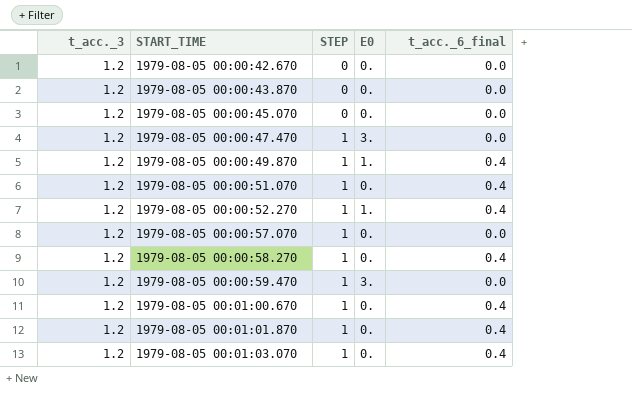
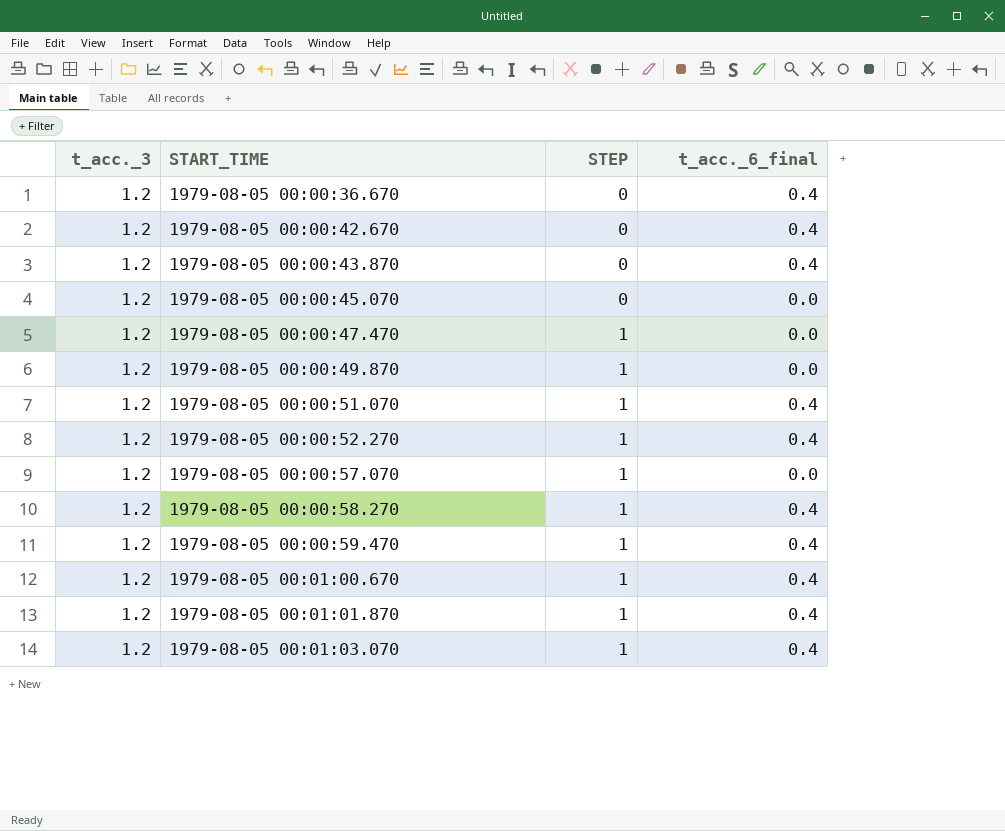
column E0 | position: 4 -> none
row 1979-08-05 00:00:36.670: none -> 1.2 | 0 | 0.4
1979-08-05 00:00:42.670 | t_acc._6_final: 0.0 -> 0.4
1979-08-05 00:00:43.870 | t_acc._6_final: 0.0 -> 0.4
1979-08-05 00:00:49.870 | t_acc._6_final: 0.4 -> 0.0
1979-08-05 00:00:59.470 | t_acc._6_final: 0.0 -> 0.4

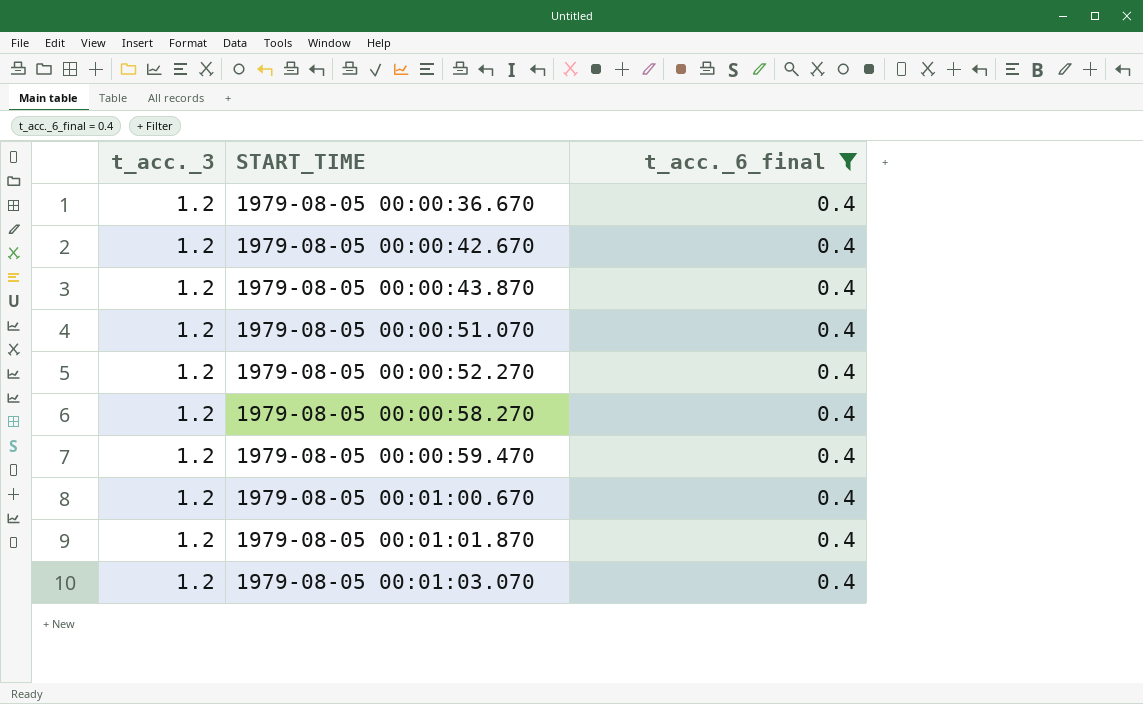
filter: none -> t_acc._6_final = 0.4
column STEP | position: 3 -> none

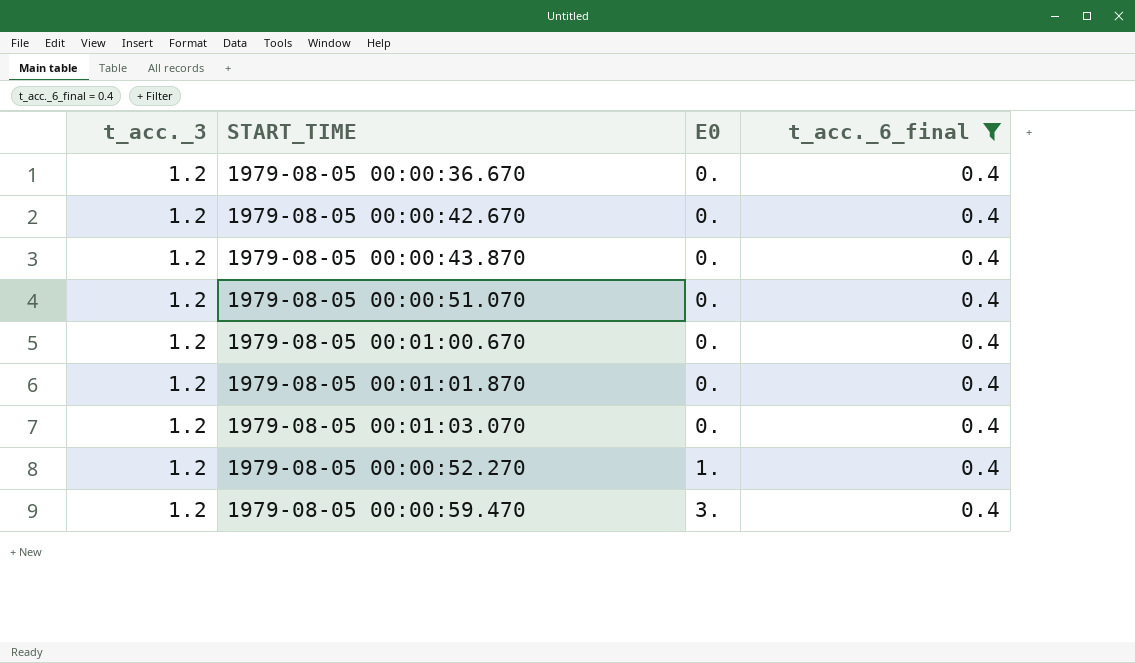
row order: START_TIME ascending -> E0 ascending
column E0 | position: none -> 3
row 1979-08-05 00:00:58.270: 1.2 | 0.4 -> none

